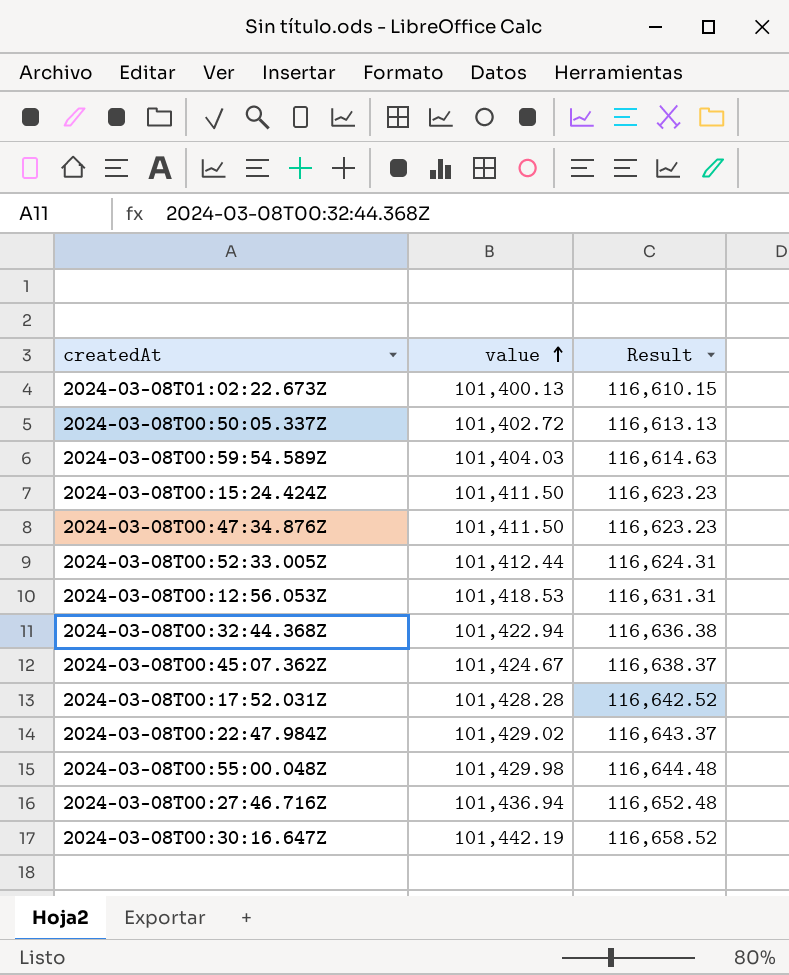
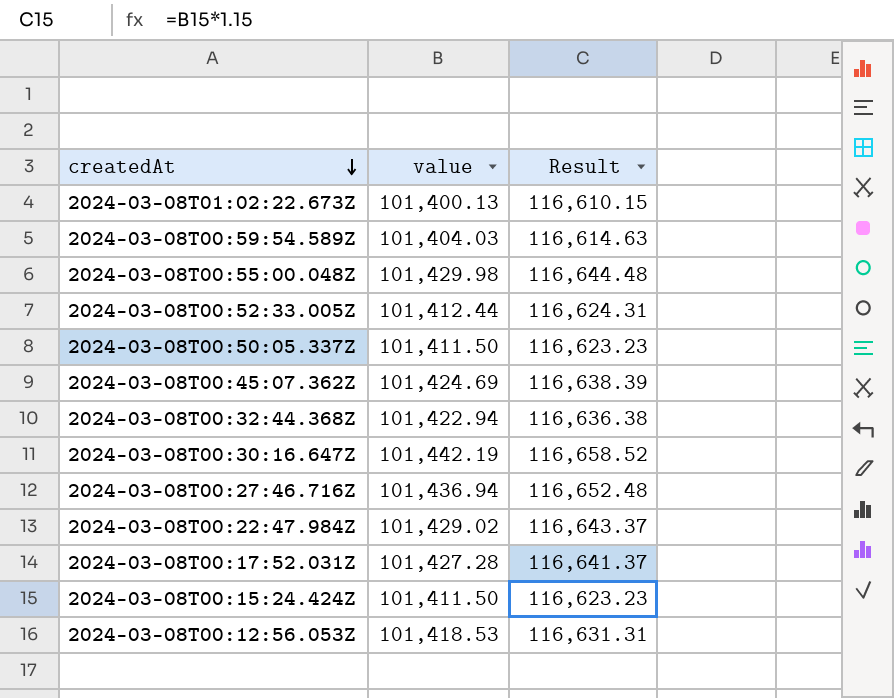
row order: value ascending -> createdAt descending
row 2024-03-08T00:47:34.876Z: 101,411.50 | 116,623.23 -> none
2024-03-08T00:50:05.337Z | value: 101,402.72 -> 101,411.50
2024-03-08T00:50:05.337Z | Result: 116,613.13 -> 116,623.23
2024-03-08T00:45:07.362Z | value: 101,424.67 -> 101,424.69
2024-03-08T00:45:07.362Z | Result: 116,638.37 -> 116,638.39
2024-03-08T00:17:52.031Z | value: 101,428.28 -> 101,427.28
2024-03-08T00:17:52.031Z | Result: 116,642.52 -> 116,641.37

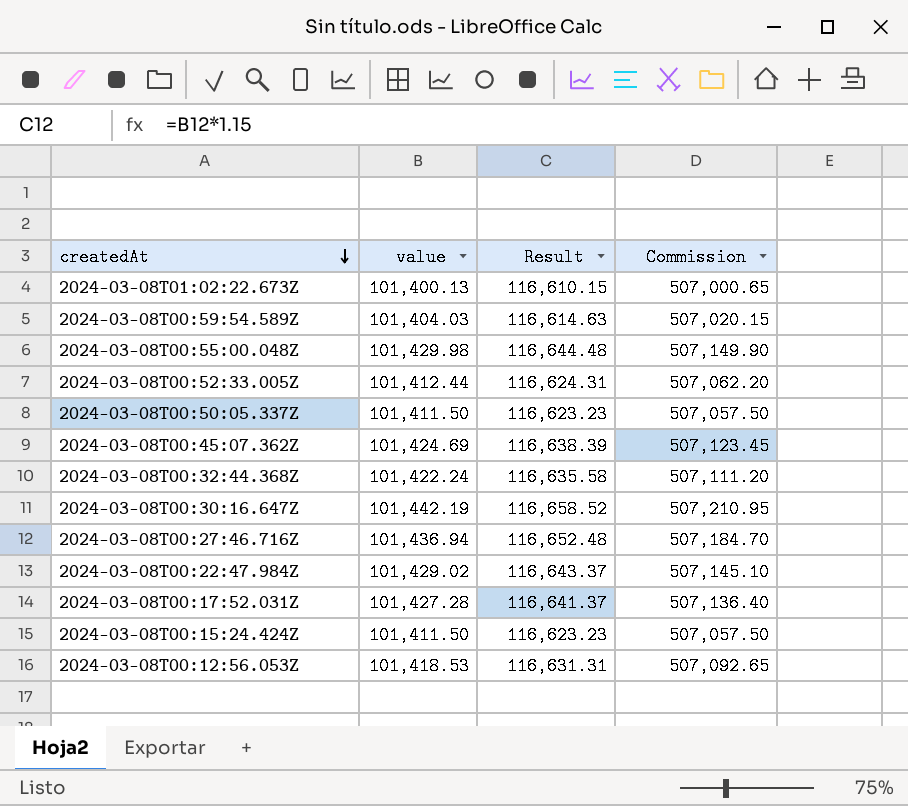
column Commission | formula: none -> [value] * 5
2024-03-08T00:32:44.368Z | value: 101,422.94 -> 101,422.24
2024-03-08T00:32:44.368Z | Result: 116,636.38 -> 116,635.58

